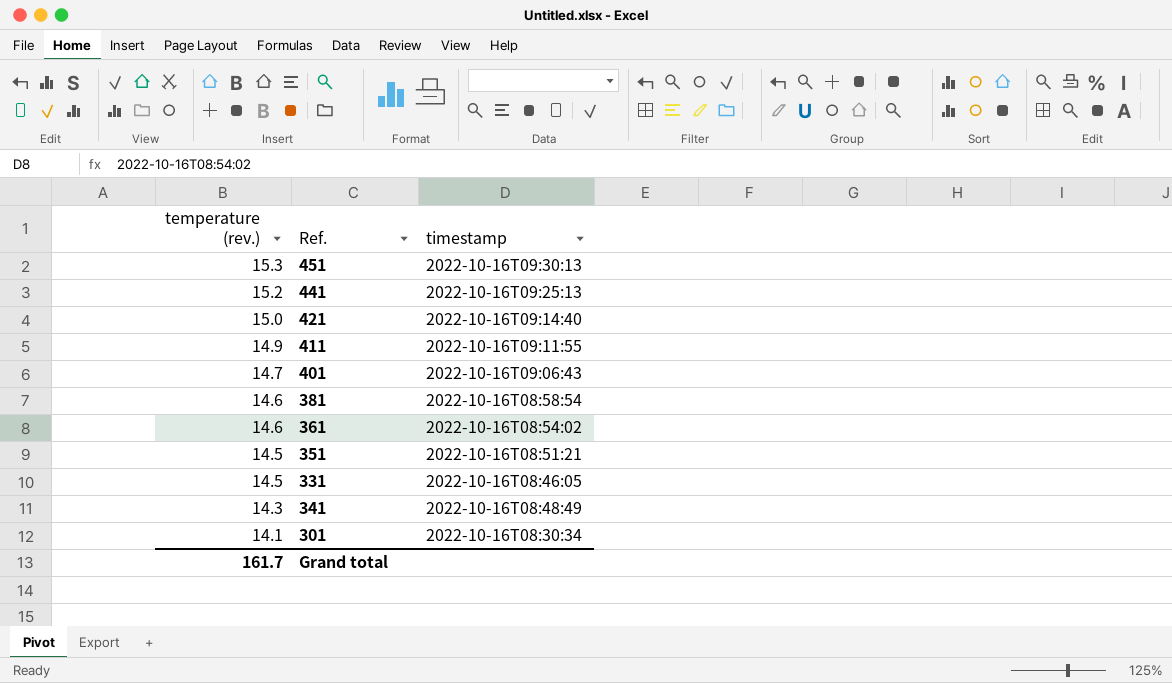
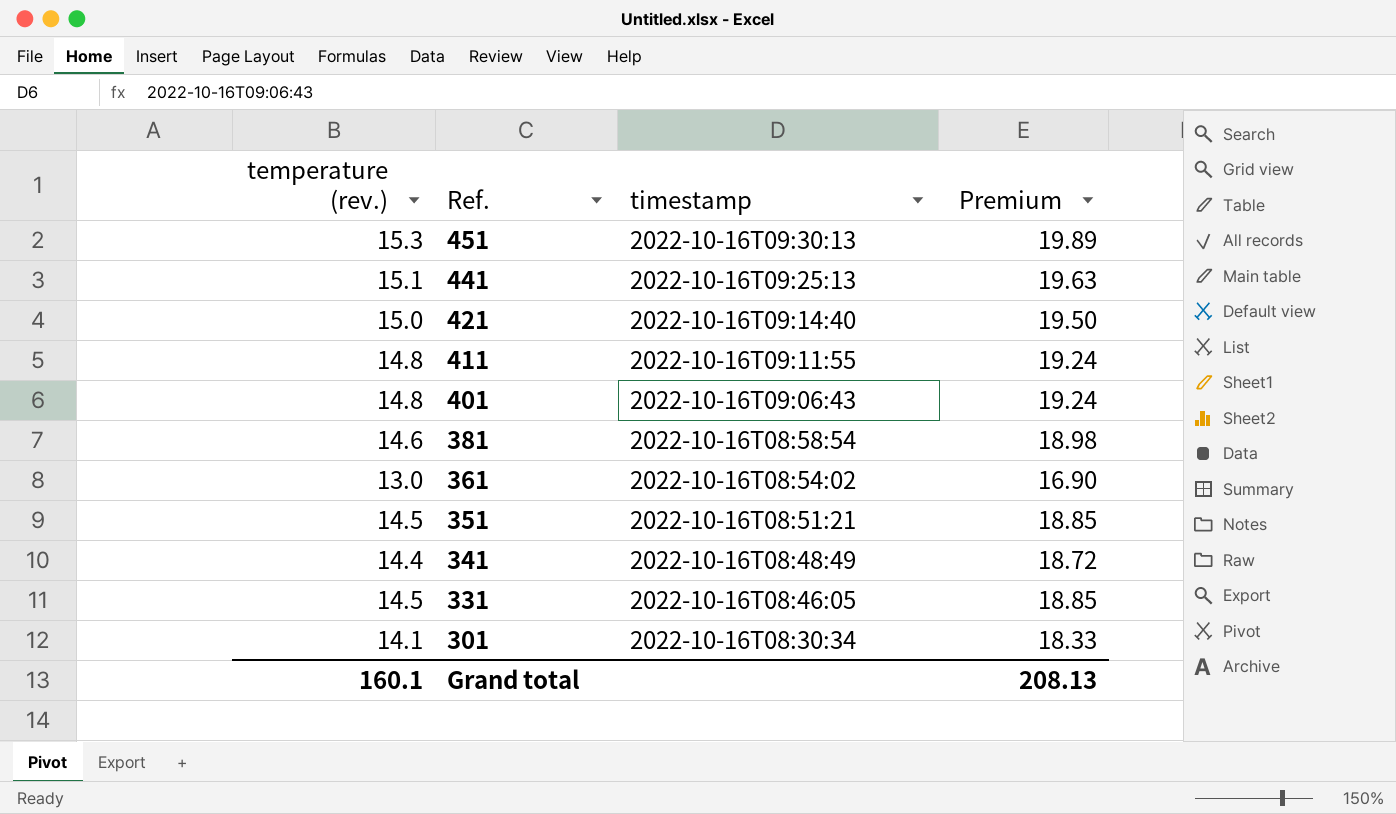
row order: temperature (rev.) descending -> Ref. descending
column Premium | formula: none -> [temperature (rev.)] * 1.3
441 | temperature (rev.): 15.2 -> 15.1
411 | temperature (rev.): 14.9 -> 14.8
401 | temperature (rev.): 14.7 -> 14.8
361 | temperature (rev.): 14.6 -> 13.0
341 | temperature (rev.): 14.3 -> 14.4
Grand total | temperature (rev.): 161.7 -> 160.1

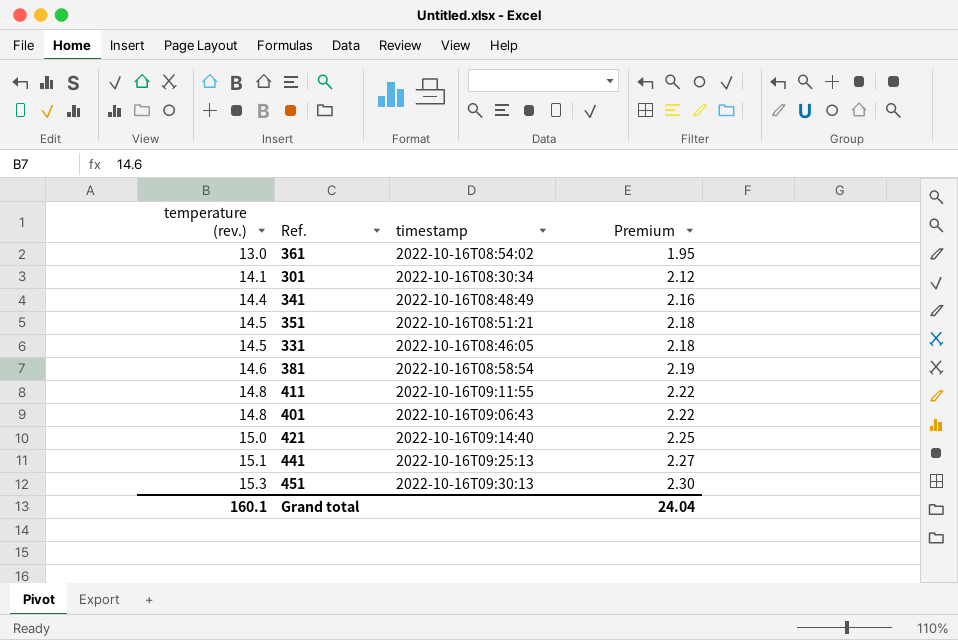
row order: Ref. descending -> temperature (rev.) ascending
column Premium | formula: [temperature (rev.)] * 1.3 -> [temperature (rev.)] * 0.15
Grand total | Premium: 208.13 -> 24.04

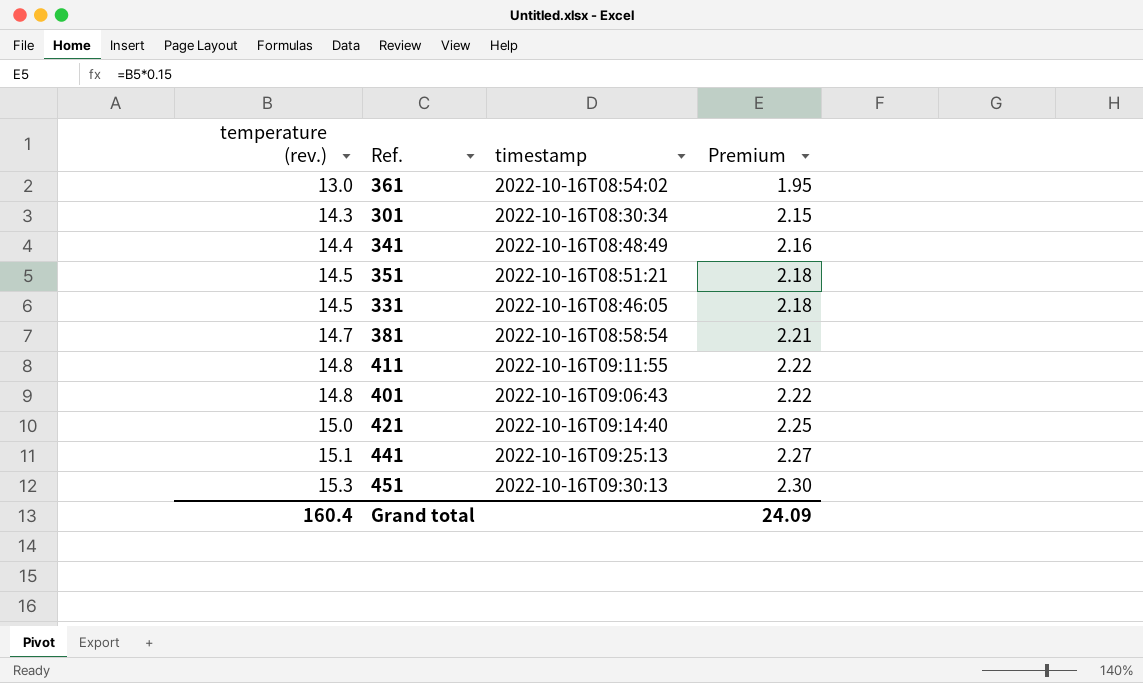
301 | temperature (rev.): 14.1 -> 14.3
301 | Premium: 2.12 -> 2.15
381 | temperature (rev.): 14.6 -> 14.7
381 | Premium: 2.19 -> 2.21
Grand total | temperature (rev.): 160.1 -> 160.4
Grand total | Premium: 24.04 -> 24.09

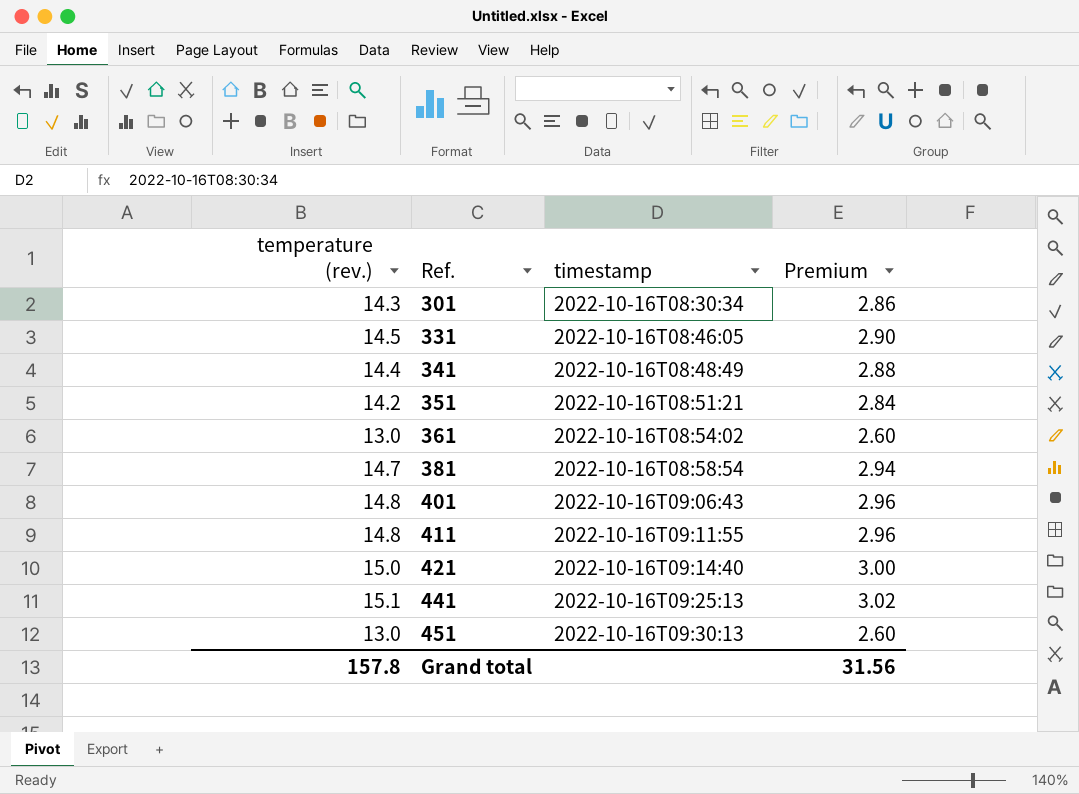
row order: temperature (rev.) ascending -> Ref. ascending
column Premium | formula: [temperature (rev.)] * 0.15 -> [temperature (rev.)] * 0.2
351 | temperature (rev.): 14.5 -> 14.2
451 | temperature (rev.): 15.3 -> 13.0
Grand total | temperature (rev.): 160.4 -> 157.8
Grand total | Premium: 24.09 -> 31.56

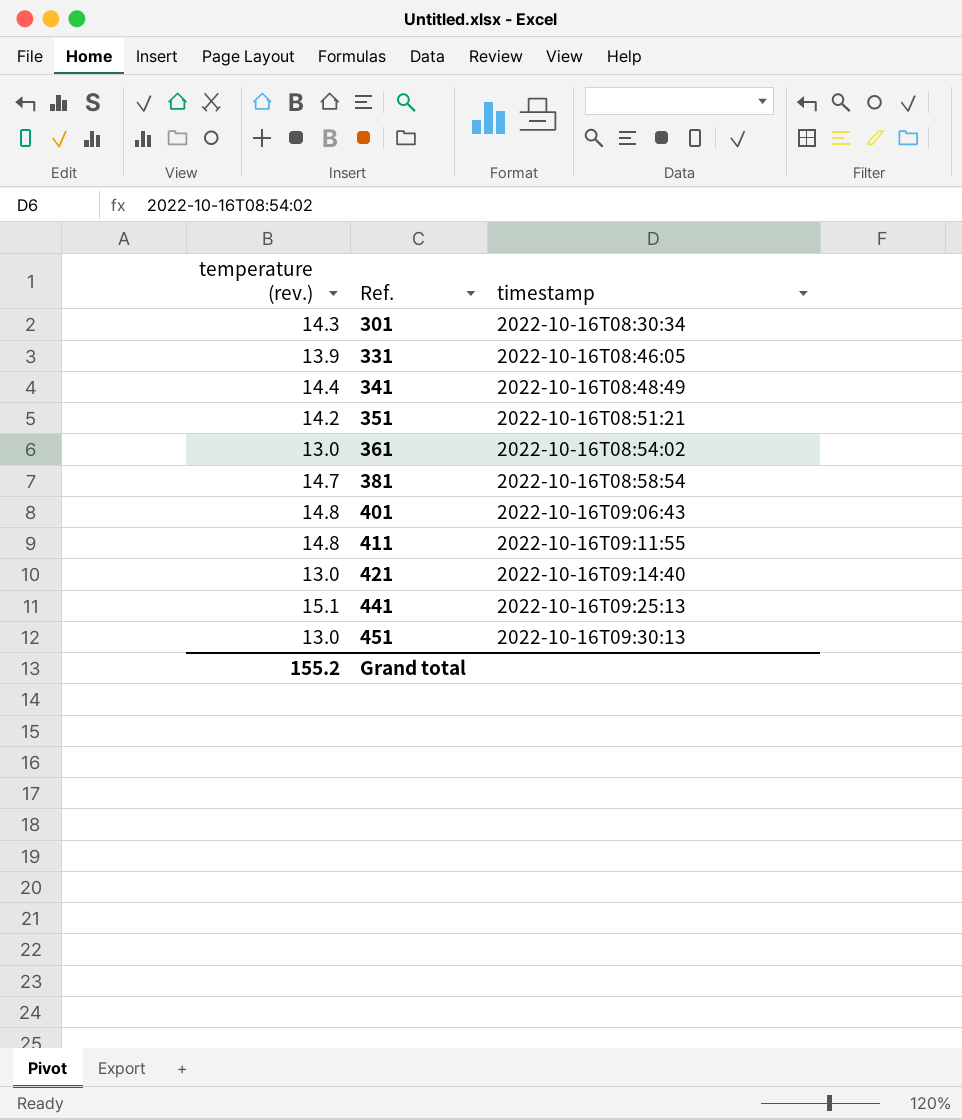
column Premium | formula: [temperature (rev.)] * 0.2 -> none
331 | temperature (rev.): 14.5 -> 13.9
421 | temperature (rev.): 15.0 -> 13.0
Grand total | temperature (rev.): 157.8 -> 155.2

